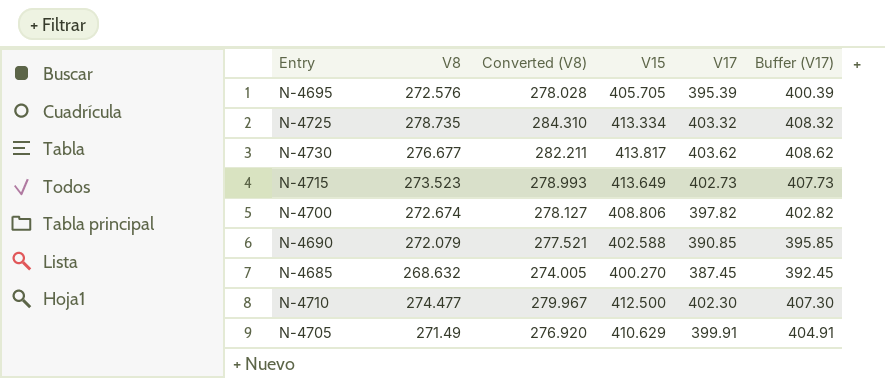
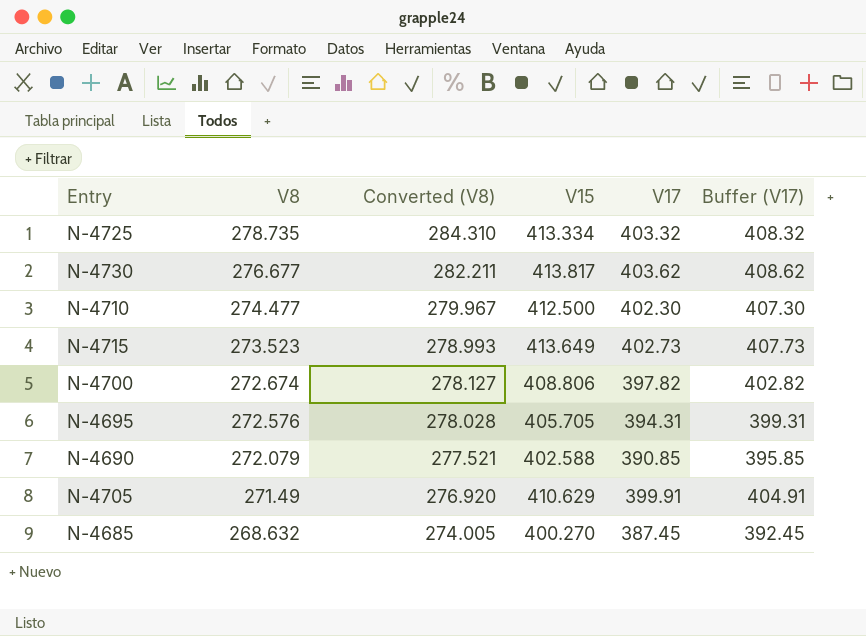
row order: none -> V8 descending
N-4695 | V17: 395.39 -> 394.31
N-4695 | Buffer (V17): 400.39 -> 399.31

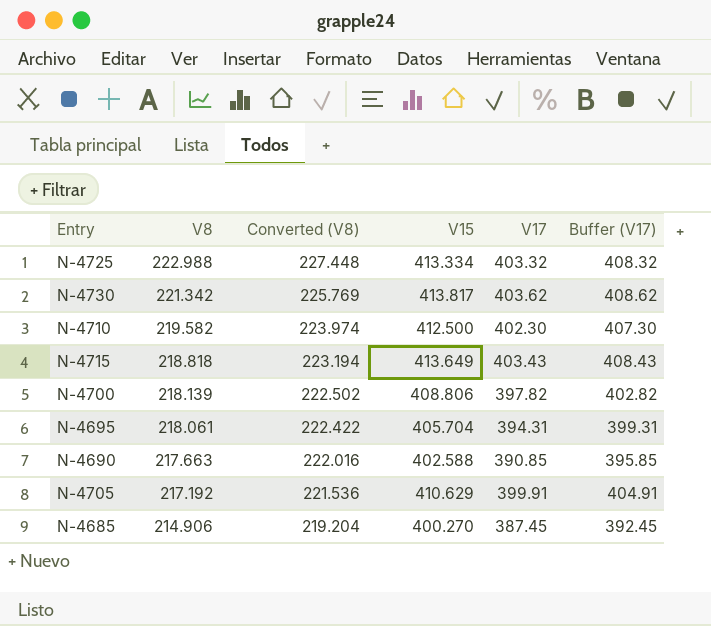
N-4725 | V8: 278.735 -> 222.988
N-4725 | Converted (V8): 284.310 -> 227.448
N-4730 | V8: 276.677 -> 221.342
N-4730 | Converted (V8): 282.211 -> 225.769
N-4710 | V8: 274.477 -> 219.582
N-4710 | Converted (V8): 279.967 -> 223.974
N-4715 | V8: 273.523 -> 218.818
N-4715 | Converted (V8): 278.993 -> 223.194
N-4715 | V17: 402.73 -> 403.43
N-4715 | Buffer (V17): 407.73 -> 408.43
N-4700 | V8: 272.674 -> 218.139
N-4700 | Converted (V8): 278.127 -> 222.502
N-4695 | V8: 272.576 -> 218.061
N-4695 | Converted (V8): 278.028 -> 222.422
N-4695 | V15: 405.705 -> 405.704
N-4690 | V8: 272.079 -> 217.663
N-4690 | Converted (V8): 277.521 -> 222.016
N-4705 | V8: 271.49 -> 217.192
N-4705 | Converted (V8): 276.920 -> 221.536
N-4685 | V8: 268.632 -> 214.906
N-4685 | Converted (V8): 274.005 -> 219.204

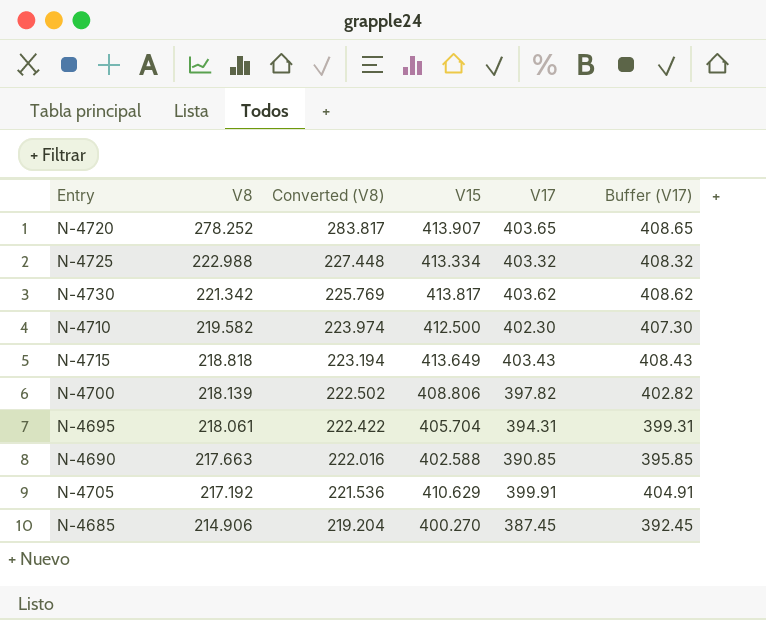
row N-4720: none -> 278.252 | 283.817 | 413.907 | 403.65 | 408.65

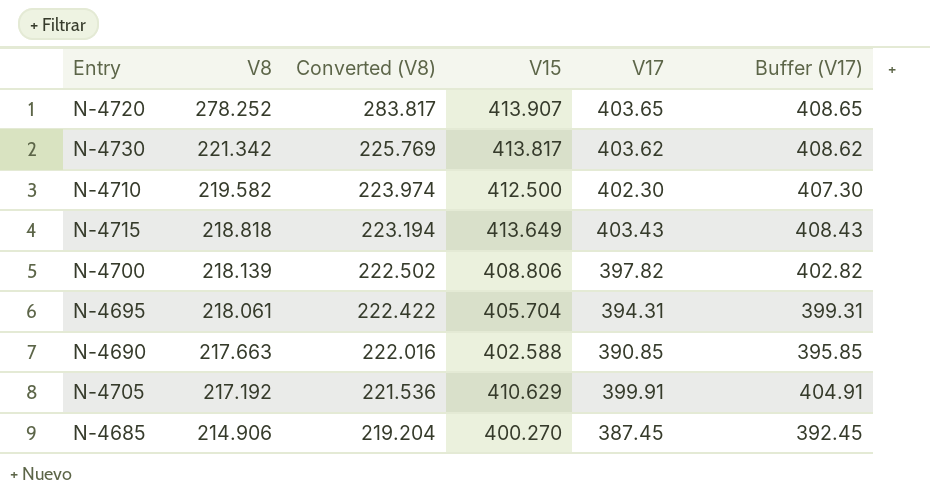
row N-4725: 222.988 | 227.448 | 413.334 | 403.32 | 408.32 -> none

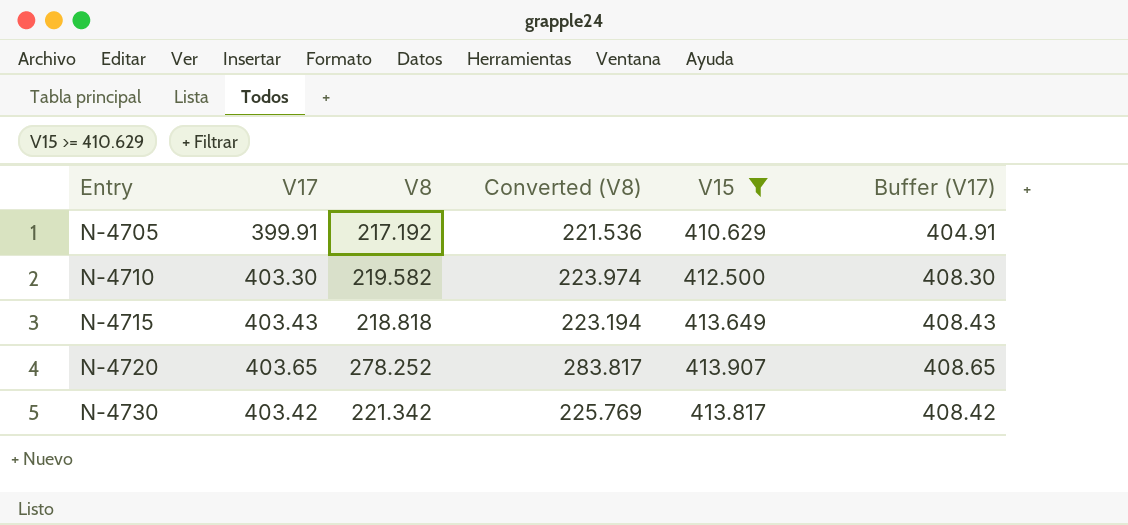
filter: none -> V15 >= 410.629
row order: V8 descending -> Entry ascending
column V17 | position: 5 -> 2
N-4710 | V17: 402.30 -> 403.30
N-4710 | Buffer (V17): 407.30 -> 408.30
N-4730 | V17: 403.62 -> 403.42
N-4730 | Buffer (V17): 408.62 -> 408.42

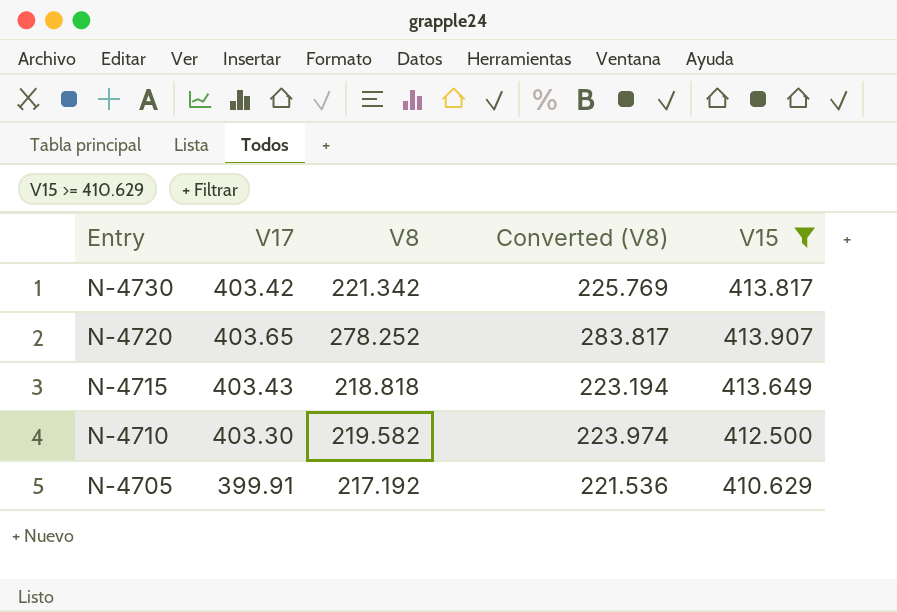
row order: Entry ascending -> Entry descending
column Buffer (V17) | formula: [V17] + 5 -> none

